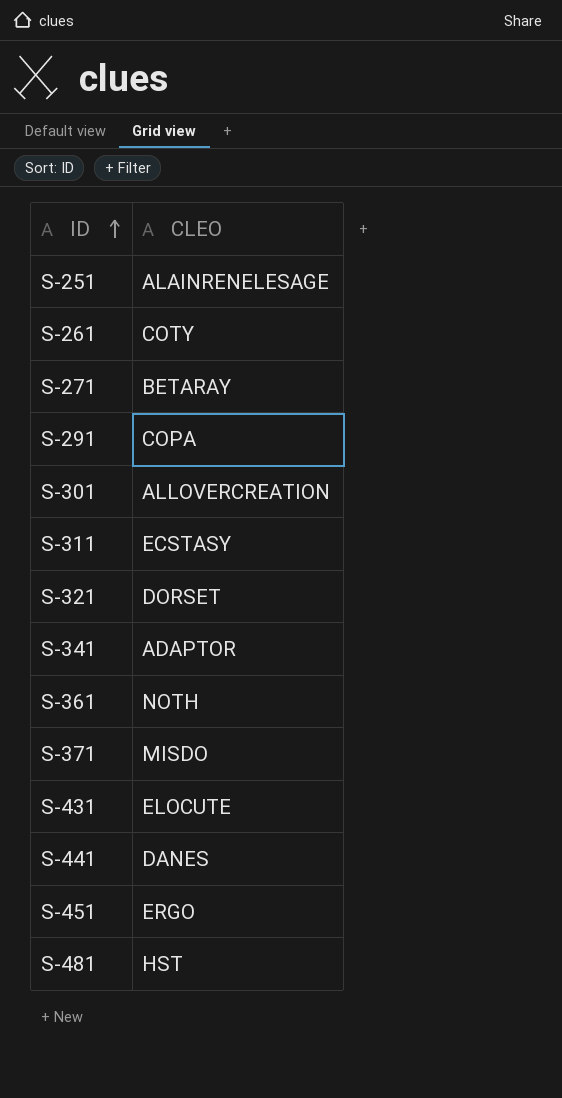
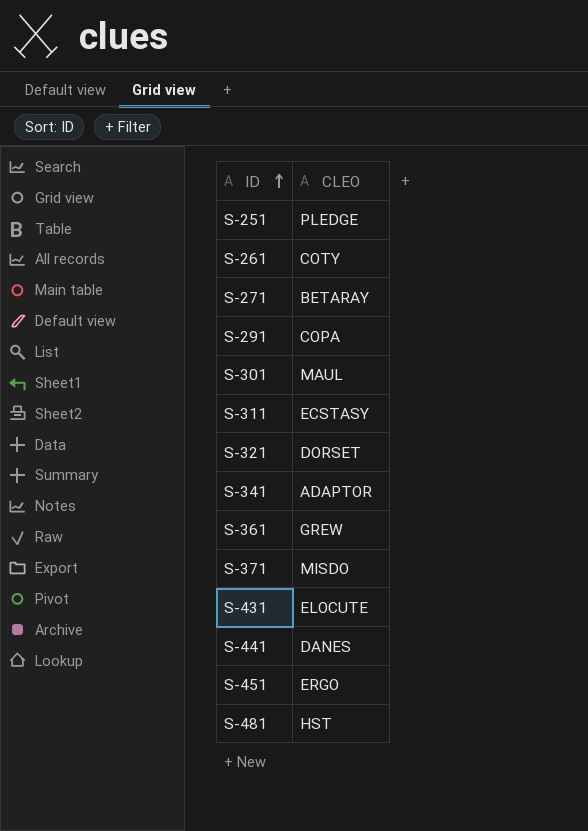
S-251 | CLEO: ALAINRENELESAGE -> PLEDGE
S-301 | CLEO: ALLOVERCREATION -> MAUL
S-361 | CLEO: NOTH -> GREW

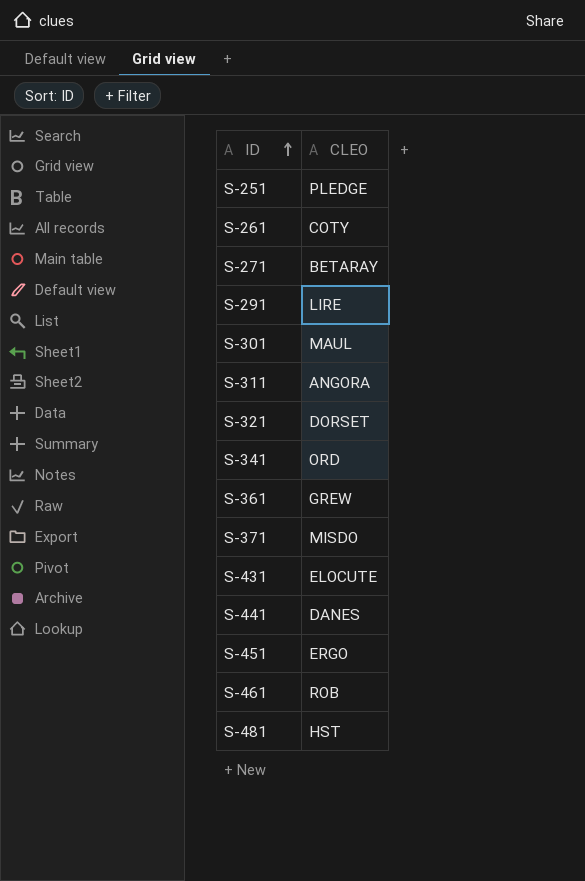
S-291 | CLEO: COPA -> LIRE
S-311 | CLEO: ECSTASY -> ANGORA
S-341 | CLEO: ADAPTOR -> ORD
row S-461: none -> ROB

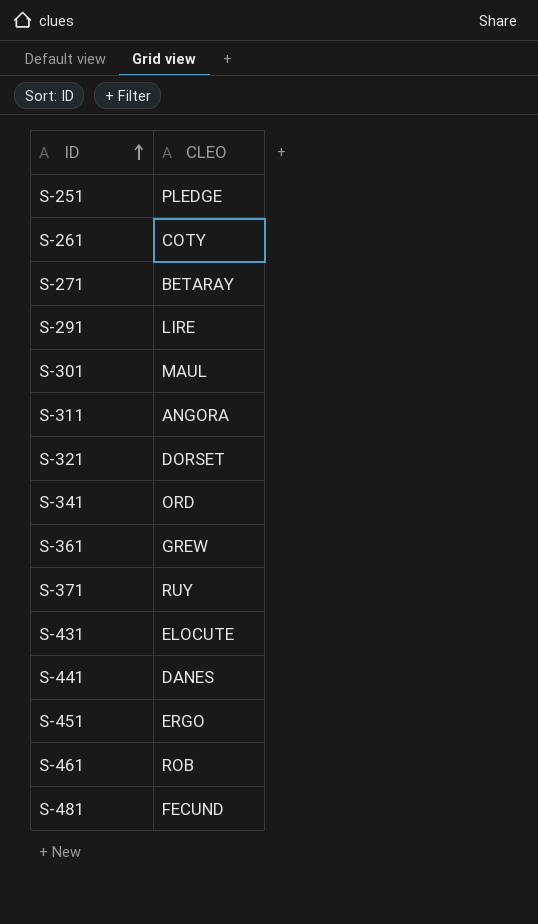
S-371 | CLEO: MISDO -> RUY
S-481 | CLEO: HST -> FECUND

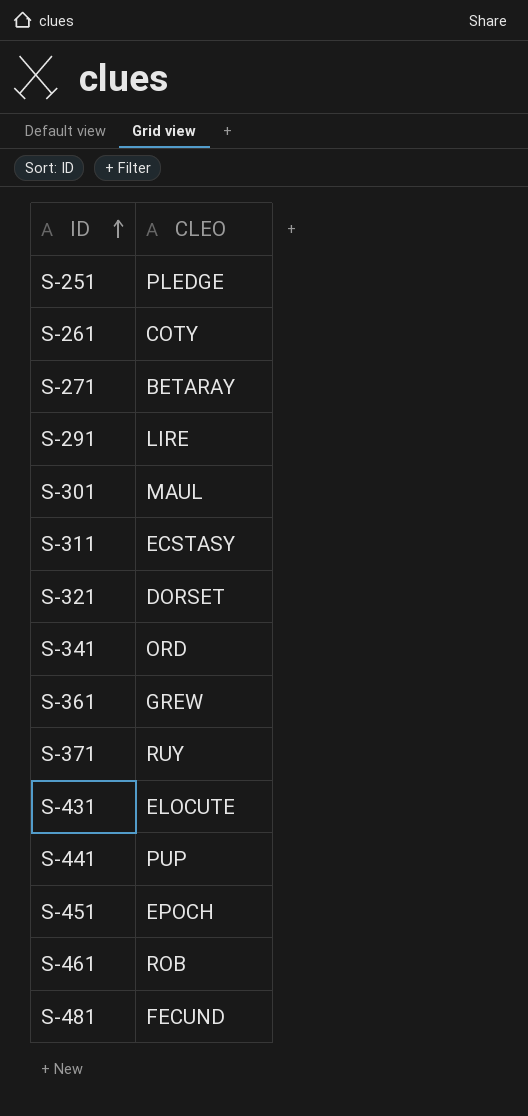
S-311 | CLEO: ANGORA -> ECSTASY
S-441 | CLEO: DANES -> PUP
S-451 | CLEO: ERGO -> EPOCH

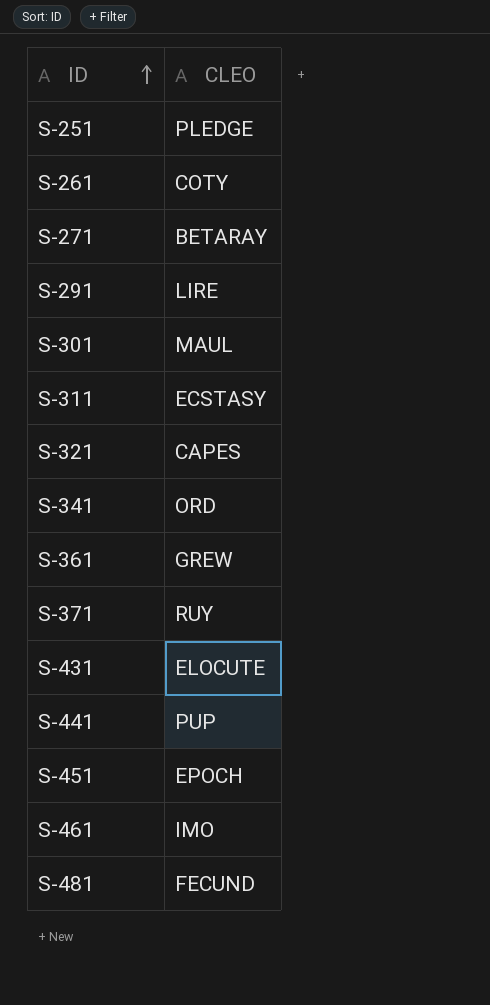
S-321 | CLEO: DORSET -> CAPES
S-461 | CLEO: ROB -> IMO

